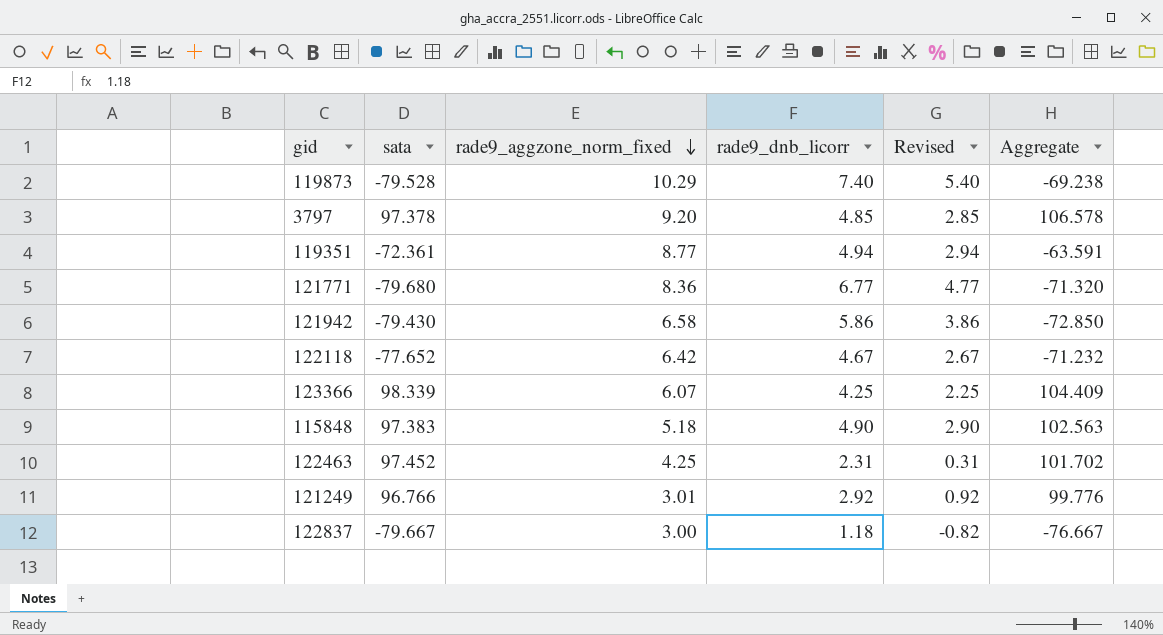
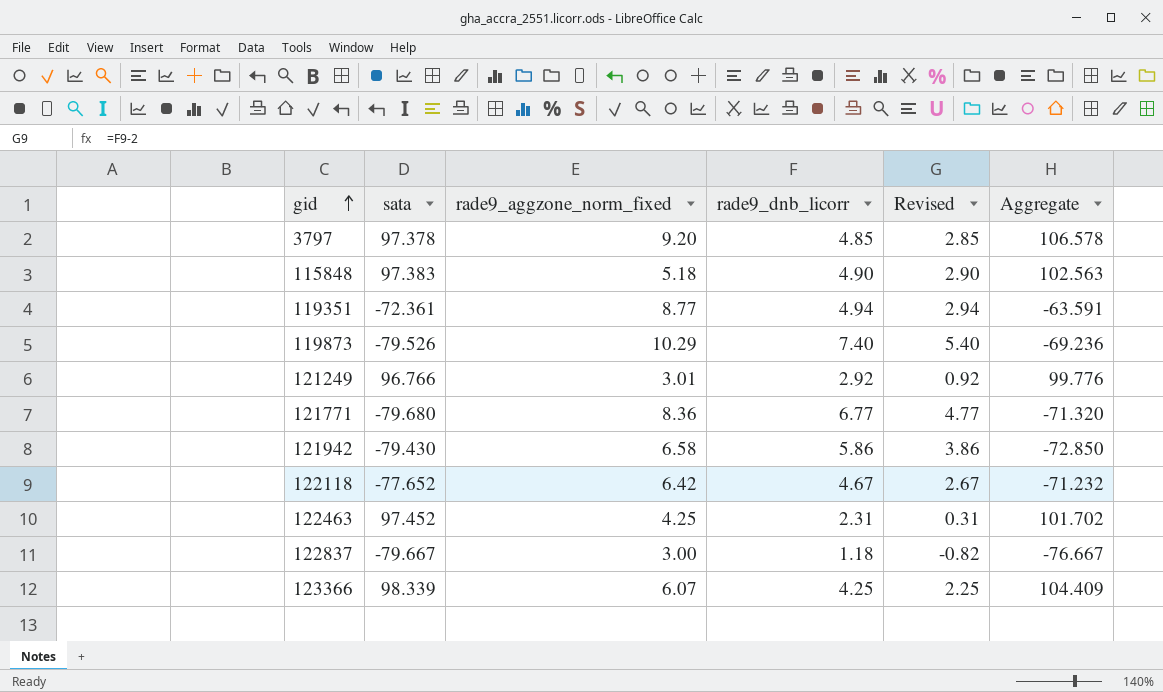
row order: rade9_aggzone_norm_fixed descending -> gid ascending
119873 | sata: -79.528 -> -79.526
119873 | Aggregate: -69.238 -> -69.236

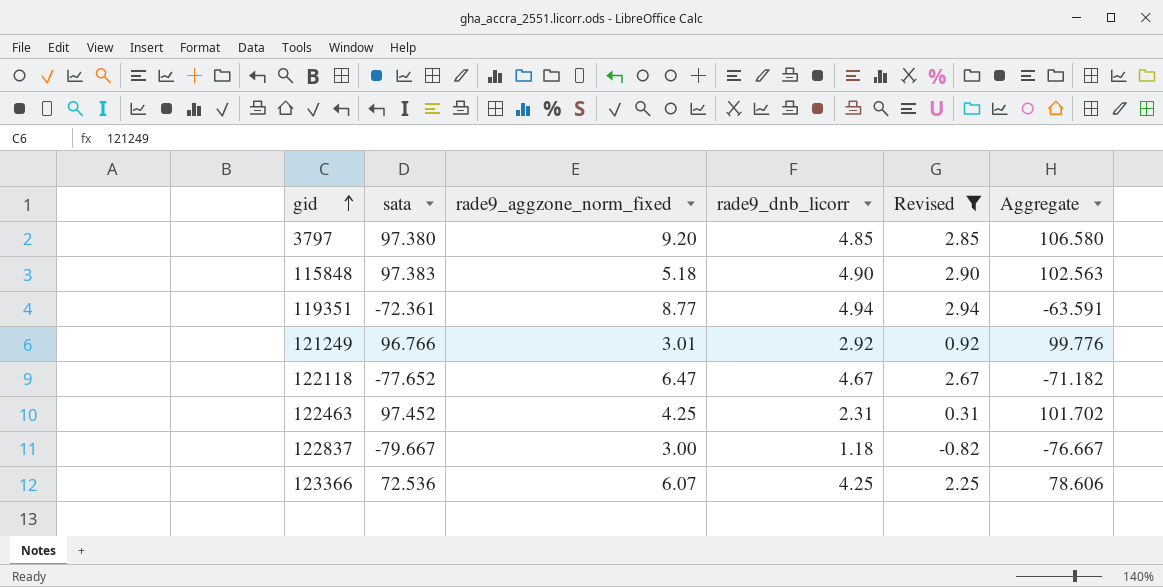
filter: none -> Revised <= 2.94
3797 | sata: 97.378 -> 97.380
3797 | Aggregate: 106.578 -> 106.580
122118 | rade9_aggzone_norm_fixed: 6.42 -> 6.47
122118 | Aggregate: -71.232 -> -71.182
123366 | sata: 98.339 -> 72.536
123366 | Aggregate: 104.409 -> 78.606

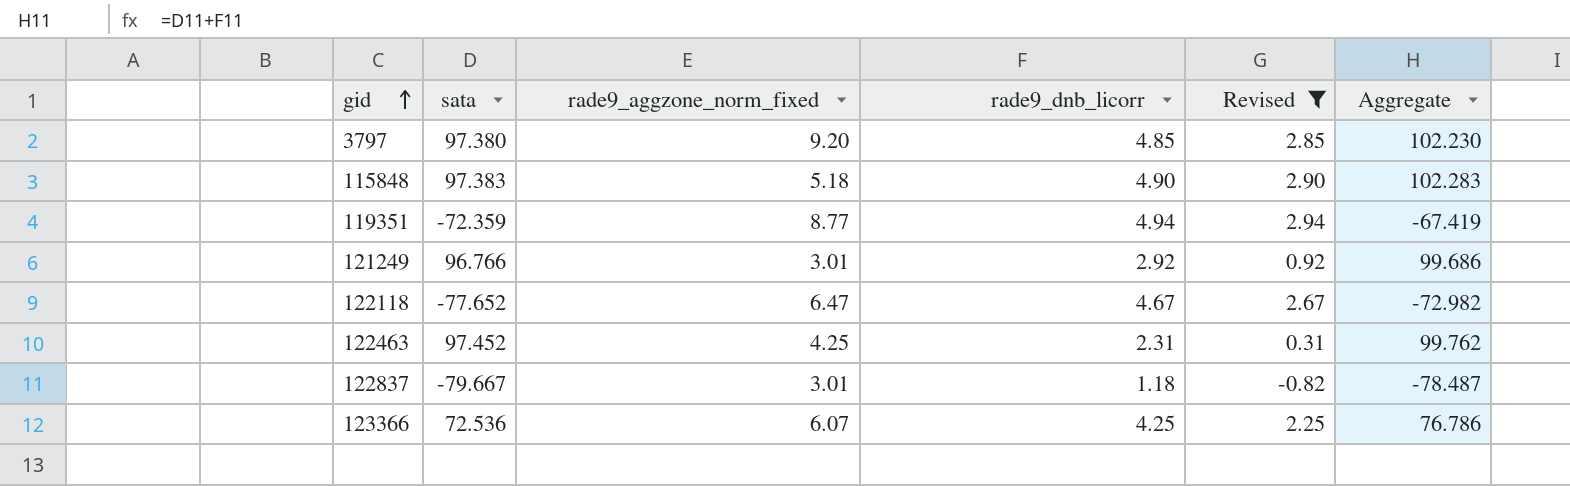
column Aggregate | formula: [sata] + [rade9_aggzone_norm_fixed] -> [sata] + [rade9_dnb_licorr]
119351 | sata: -72.361 -> -72.359
122837 | rade9_aggzone_norm_fixed: 3.00 -> 3.01

